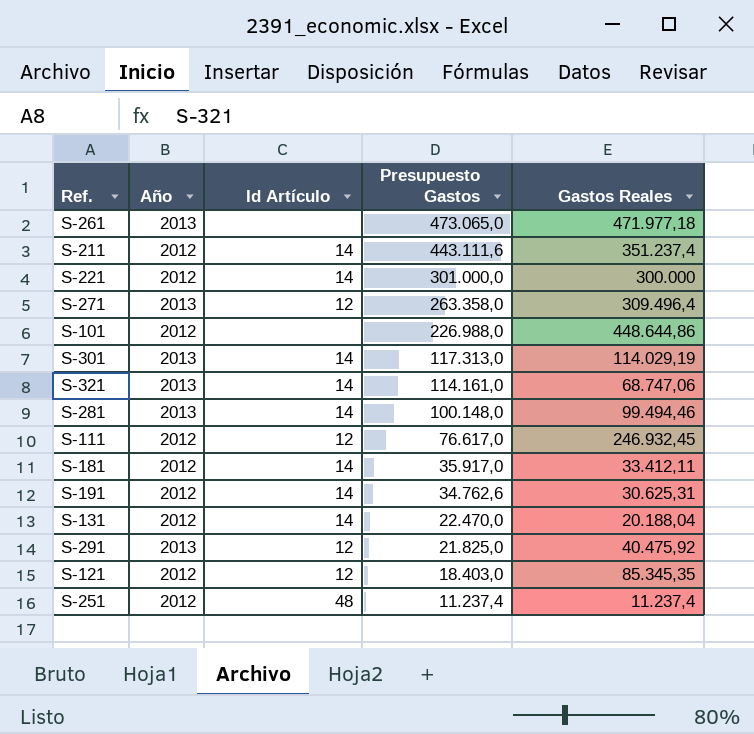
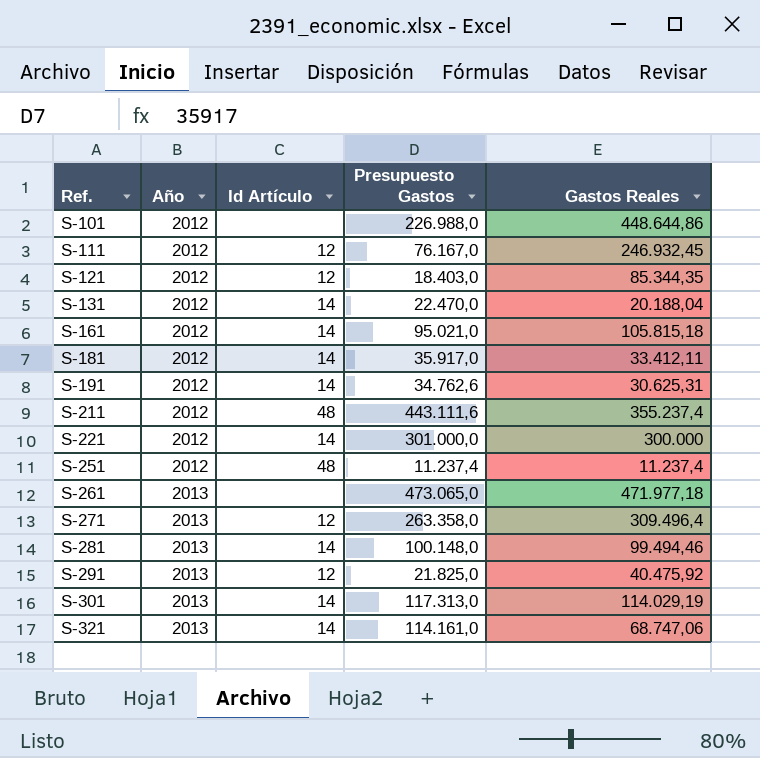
row order: Presupuesto Gastos descending -> Ref. ascending
S-111 | Presupuesto Gastos: 76.617,0 -> 76.167,0
S-121 | Gastos Reales: 85.345,35 -> 85.344,35
row S-161: none -> 2012 | 14 | 95.021,0 | 105.815,18
S-211 | Id Artículo: 14 -> 48
S-211 | Gastos Reales: 351.237,4 -> 355.237,4

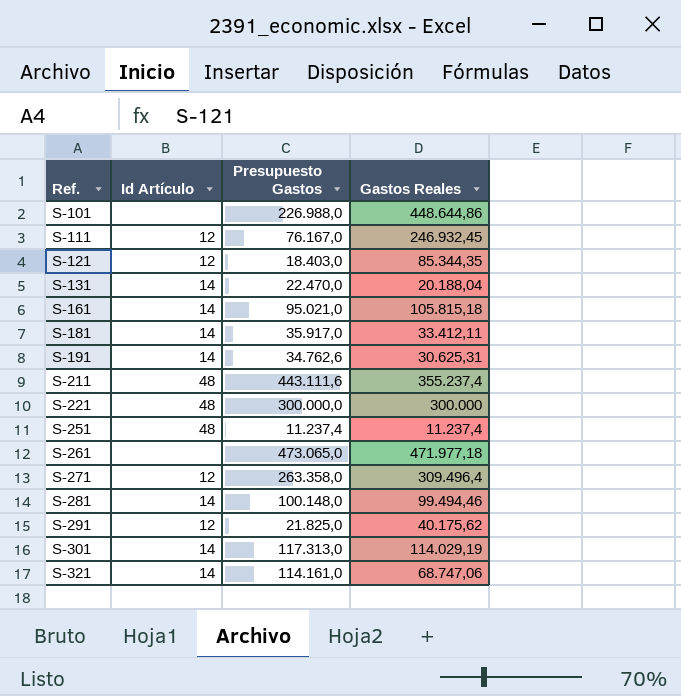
column Año | position: 2 -> none
S-221 | Id Artículo: 14 -> 48
S-221 | Presupuesto Gastos: 301.000,0 -> 300.000,0
S-291 | Gastos Reales: 40.475,92 -> 40.175,62

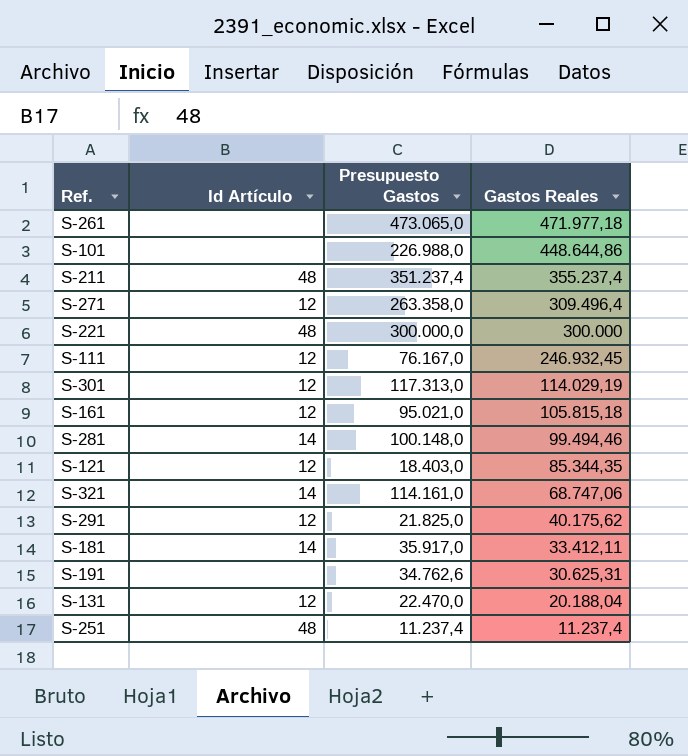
row order: Ref. ascending -> Gastos Reales descending
S-211 | Presupuesto Gastos: 443.111,6 -> 351.237,4
S-301 | Id Artículo: 14 -> 12
S-161 | Id Artículo: 14 -> 12
S-191 | Id Artículo: 14 -> none
S-131 | Id Artículo: 14 -> 12

